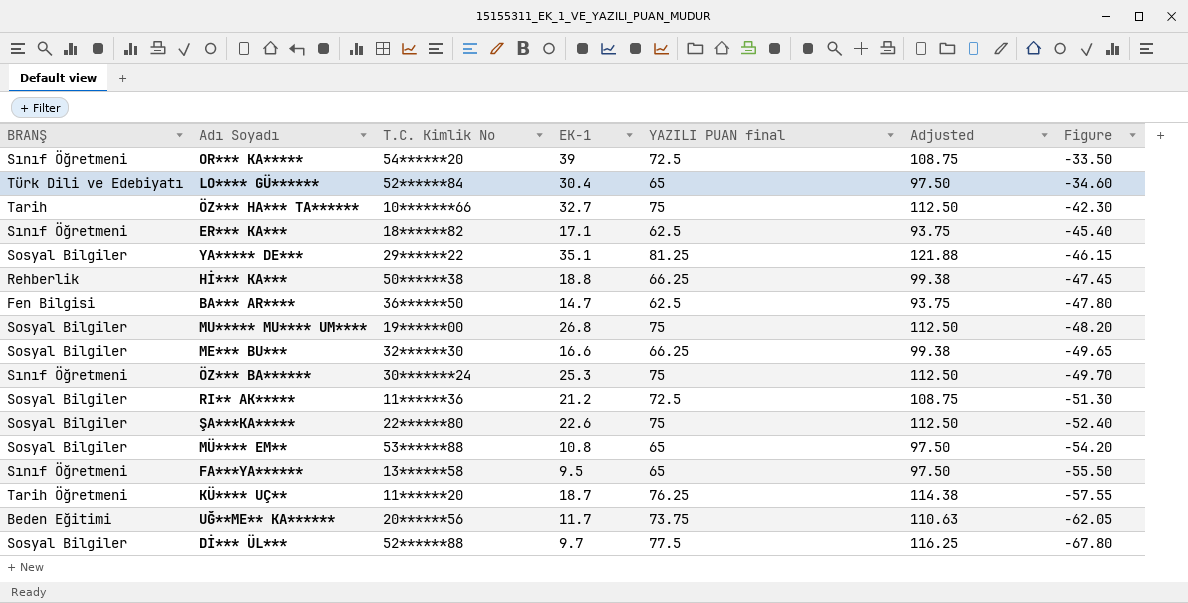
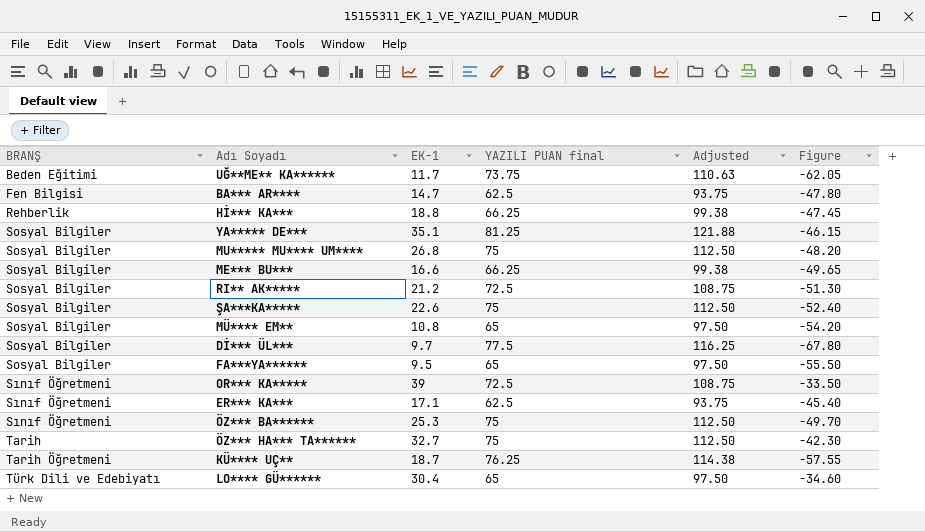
row order: Figure descending -> BRANŞ ascending
column T.C. Kimlik No | position: 3 -> none
FA***YA****** | BRANŞ: Sınıf Öğretmeni -> Sosyal Bilgiler

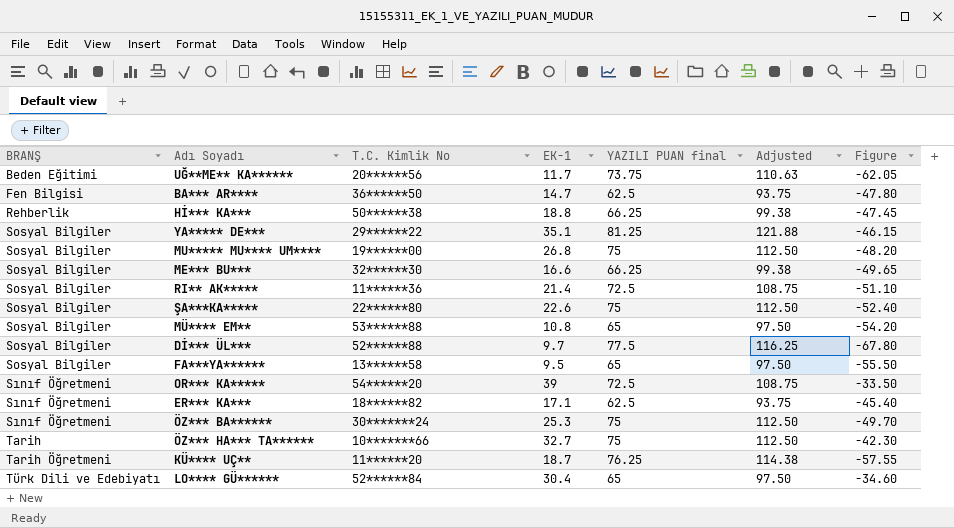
column T.C. Kimlik No | position: none -> 3
RI** AK***** | EK-1: 21.2 -> 21.4
RI** AK***** | Figure: -51.30 -> -51.10

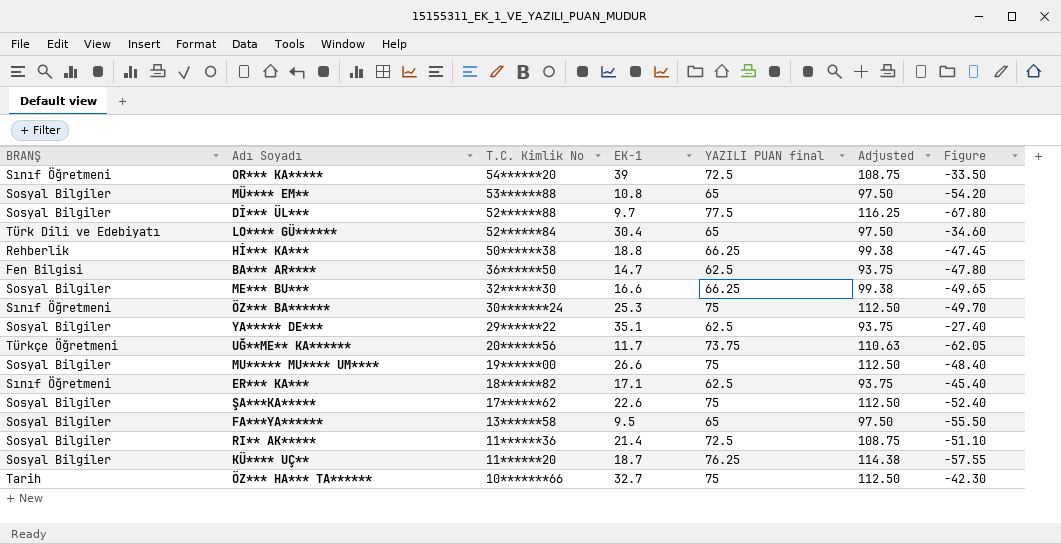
row order: BRANŞ ascending -> T.C. Kimlik No descending
YA***** DE*** | YAZILI PUAN final: 81.25 -> 62.5
YA***** DE*** | Adjusted: 121.88 -> 93.75
YA***** DE*** | Figure: -46.15 -> -27.40
UĞ**ME** KA****** | BRANŞ: Beden Eğitimi -> Türkçe Öğretmeni
MU***** MU**** UM**** | EK-1: 26.8 -> 26.6
MU***** MU**** UM**** | Figure: -48.20 -> -48.40
ŞA***KA***** | T.C. Kimlik No: 22******80 -> 17******62
KÜ**** UÇ** | BRANŞ: Tarih Öğretmeni -> Sosyal Bilgiler

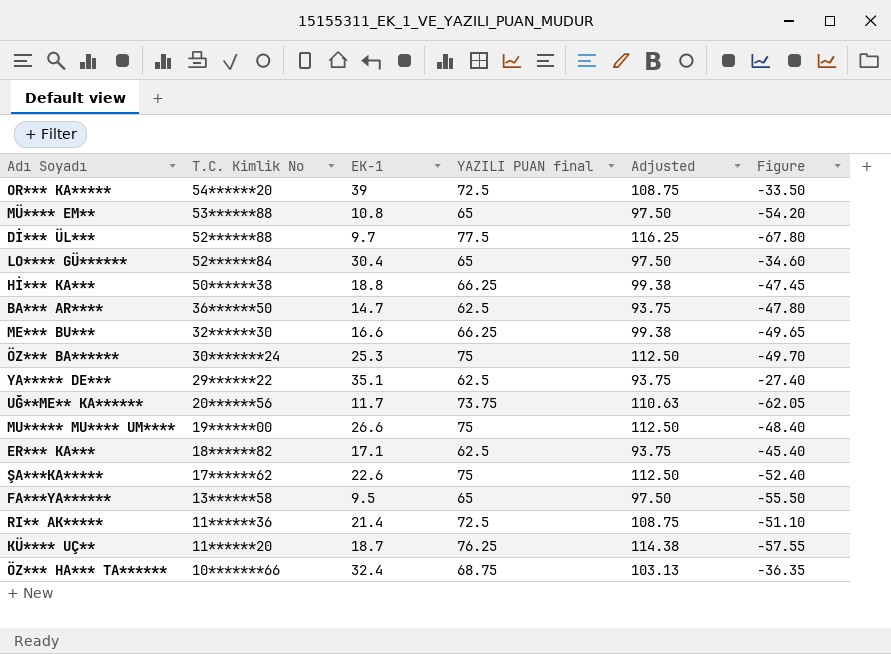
column BRANŞ | position: 1 -> none
ÖZ*** HA*** TA****** | EK-1: 32.7 -> 32.4
ÖZ*** HA*** TA****** | YAZILI PUAN final: 75 -> 68.75
ÖZ*** HA*** TA****** | Adjusted: 112.50 -> 103.13
ÖZ*** HA*** TA****** | Figure: -42.30 -> -36.35

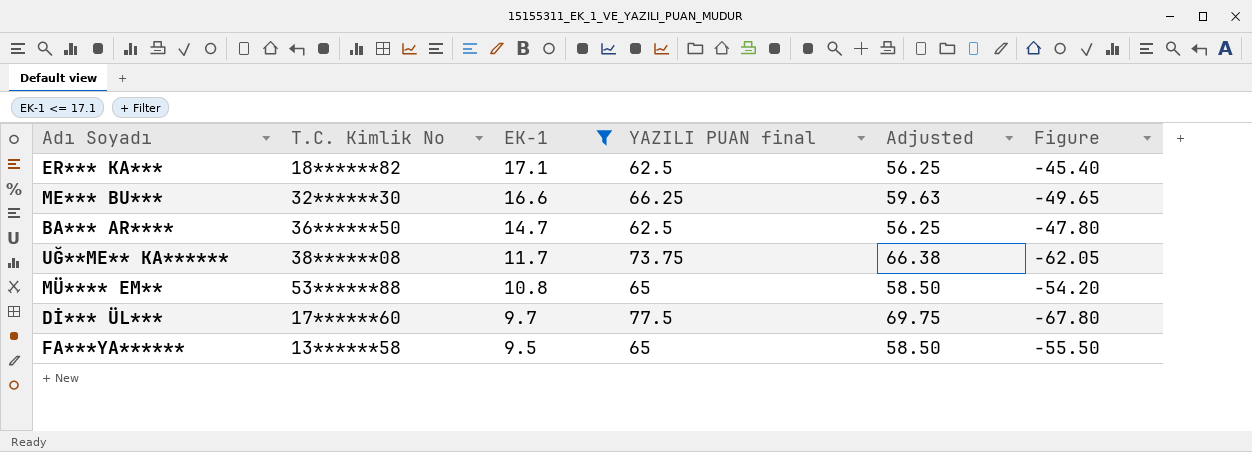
filter: none -> EK-1 <= 17.1
row order: T.C. Kimlik No descending -> EK-1 descending
column Adjusted | formula: [YAZILI PUAN final] * 1.5 -> [YAZILI PUAN final] * 0.9
UĞ**ME** KA****** | T.C. Kimlik No: 20******56 -> 38******08
Dİ*** ÜL*** | T.C. Kimlik No: 52******88 -> 17******60

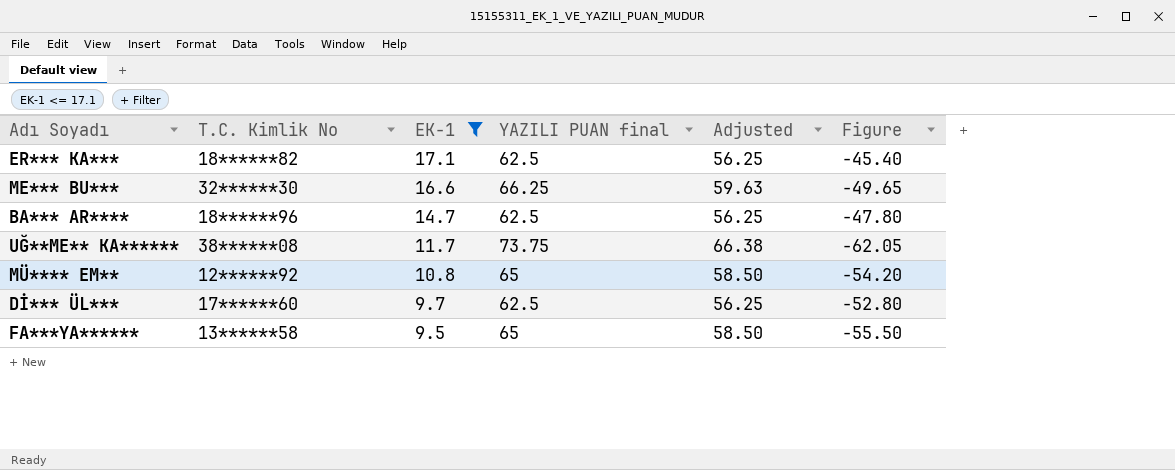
BA*** AR**** | T.C. Kimlik No: 36******50 -> 18******96
MÜ**** EM** | T.C. Kimlik No: 53******88 -> 12******92
Dİ*** ÜL*** | YAZILI PUAN final: 77.5 -> 62.5
Dİ*** ÜL*** | Adjusted: 69.75 -> 56.25
Dİ*** ÜL*** | Figure: -67.80 -> -52.80

